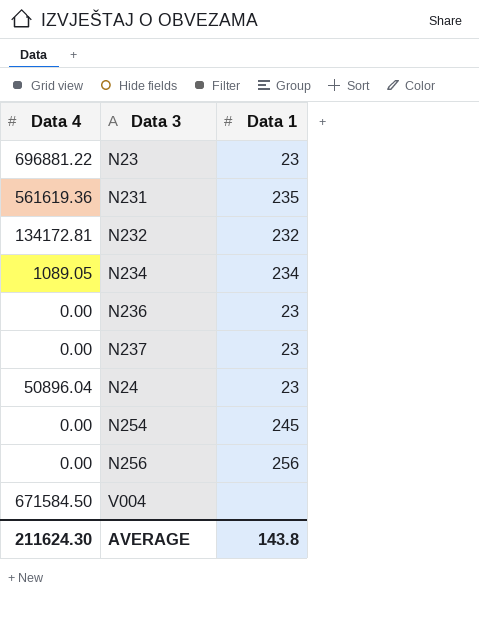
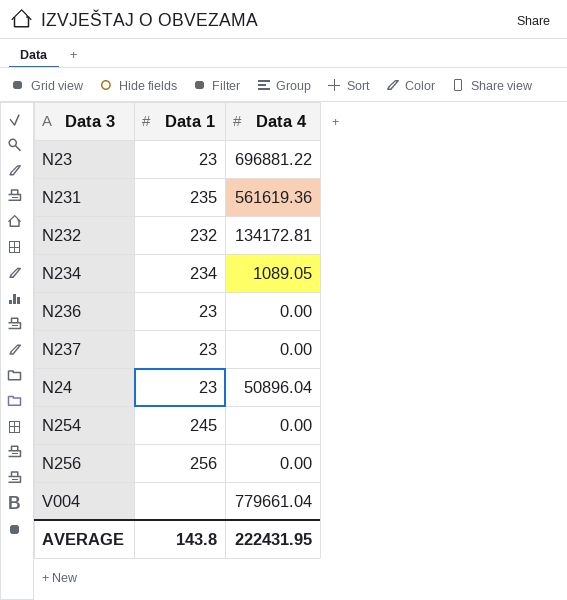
column Data 4 | position: 1 -> 3
V004 | Data 4: 671584.50 -> 779661.04
AVERAGE | Data 4: 211624.30 -> 222431.95

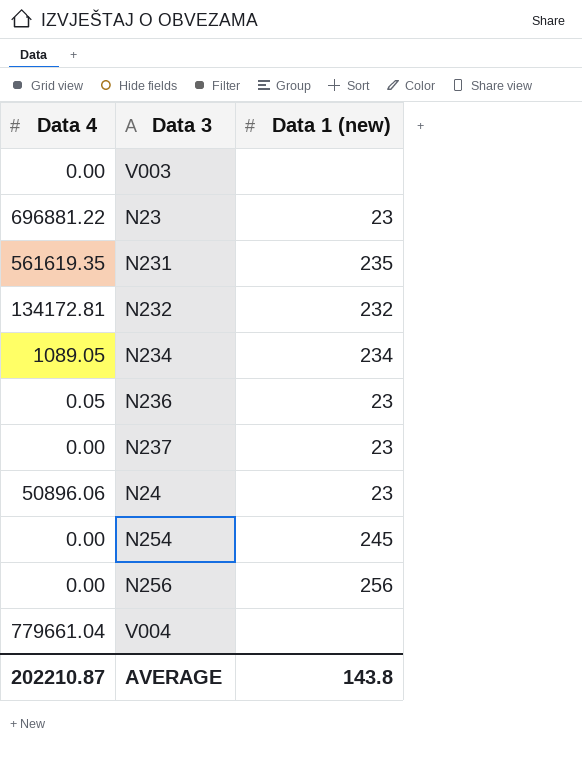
column Data 4 | position: 3 -> 1
column name: Data 1 -> Data 1 (new)
row V003: none -> 0.00 | none
N231 | Data 4: 561619.36 -> 561619.35
N236 | Data 4: 0.00 -> 0.05
N24 | Data 4: 50896.04 -> 50896.06
AVERAGE | Data 4: 222431.95 -> 202210.87

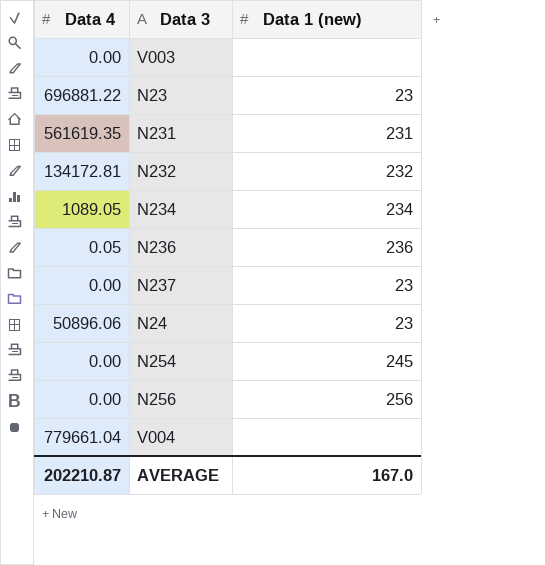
N231 | Data 1 (new): 235 -> 231
N236 | Data 1 (new): 23 -> 236
AVERAGE | Data 1 (new): 143.8 -> 167.0

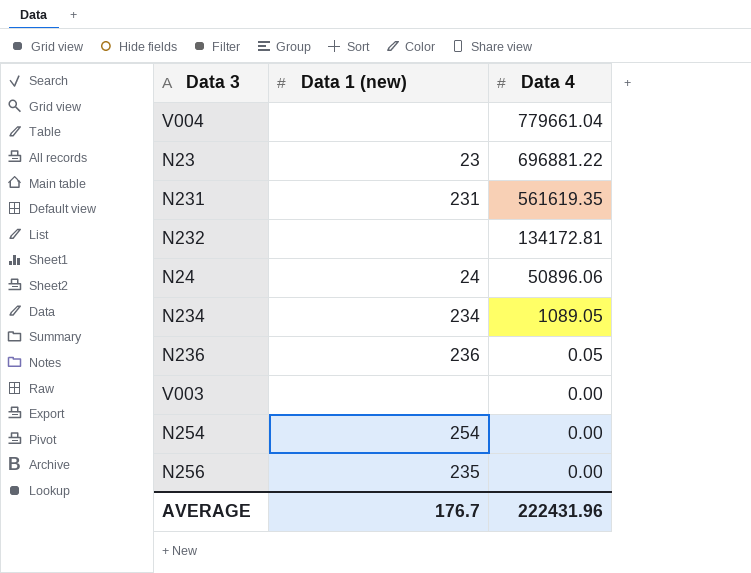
row order: none -> Data 4 descending
column Data 4 | position: 1 -> 3
row N237: 0.00 | 23 -> none
N232 | Data 1 (new): 232 -> none
N24 | Data 1 (new): 23 -> 24
N254 | Data 1 (new): 245 -> 254
N256 | Data 1 (new): 256 -> 235
AVERAGE | Data 1 (new): 167.0 -> 176.7
AVERAGE | Data 4: 202210.87 -> 222431.96

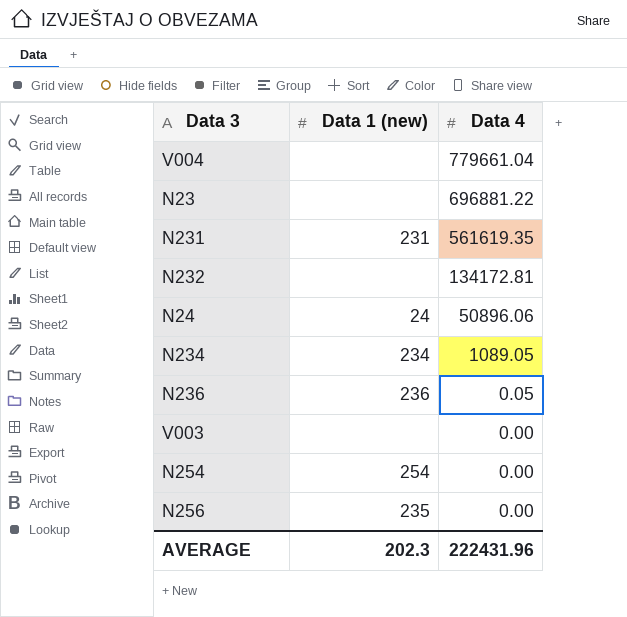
N23 | Data 1 (new): 23 -> none
AVERAGE | Data 1 (new): 176.7 -> 202.3

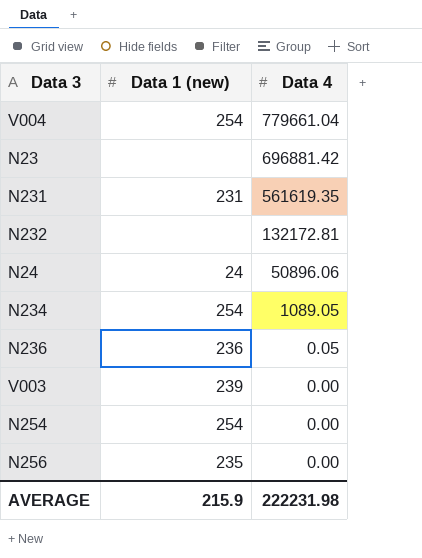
V004 | Data 1 (new): none -> 254
N23 | Data 4: 696881.22 -> 696881.42
N232 | Data 4: 134172.81 -> 132172.81
N234 | Data 1 (new): 234 -> 254
V003 | Data 1 (new): none -> 239
AVERAGE | Data 1 (new): 202.3 -> 215.9
AVERAGE | Data 4: 222431.96 -> 222231.98

